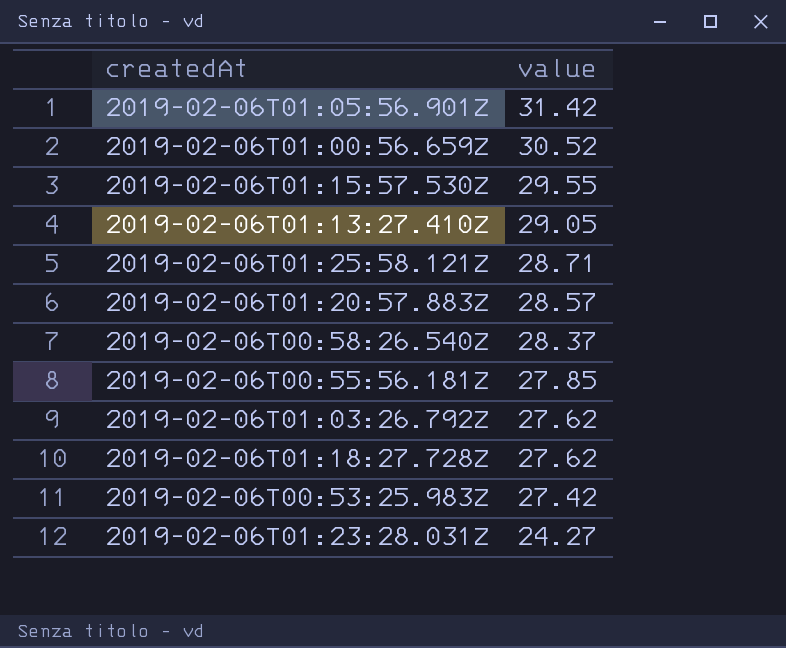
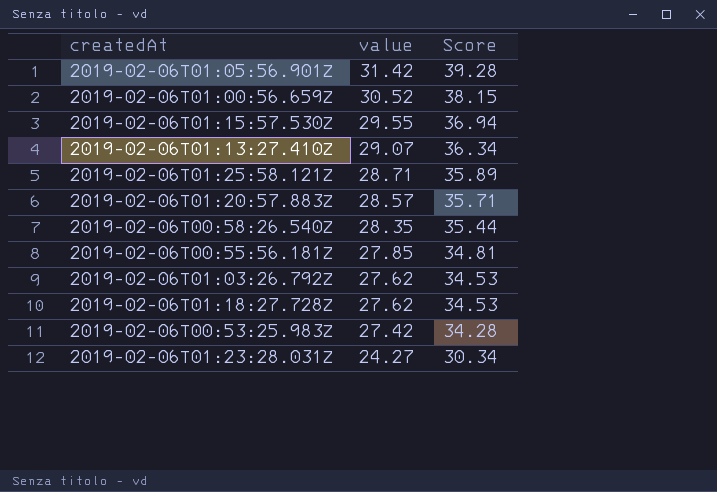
column Score | formula: none -> [value] * 1.25
2019-02-06T01:13:27.410Z | value: 29.05 -> 29.07
2019-02-06T00:58:26.540Z | value: 28.37 -> 28.35

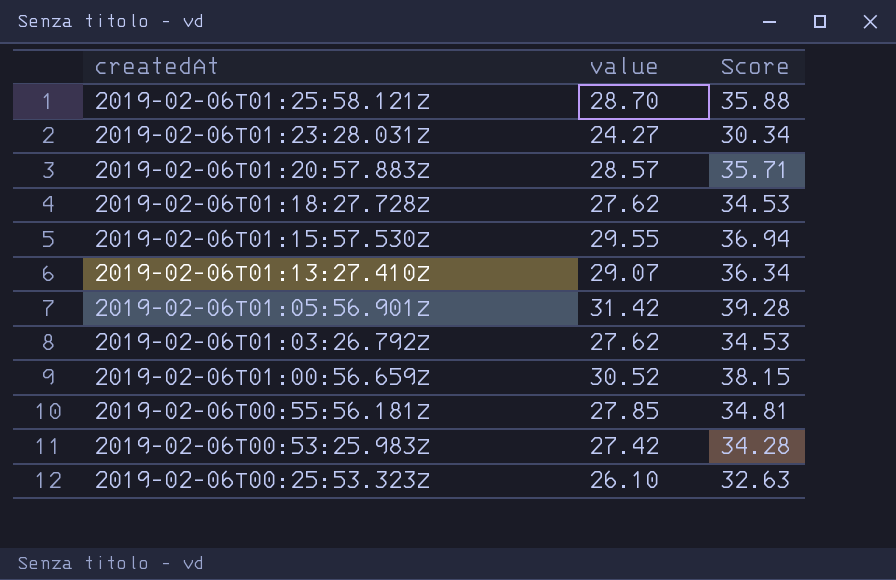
row order: value descending -> createdAt descending
row 2019-02-06T00:58:26.540Z: 28.35 | 35.44 -> none
2019-02-06T01:25:58.121Z | value: 28.71 -> 28.70
2019-02-06T01:25:58.121Z | Score: 35.89 -> 35.88
row 2019-02-06T00:25:53.323Z: none -> 26.10 | 32.63

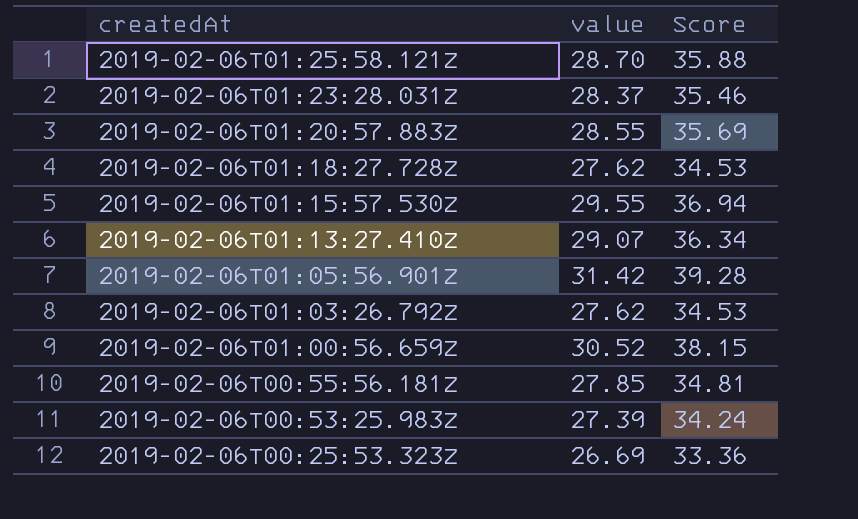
2019-02-06T01:23:28.031Z | value: 24.27 -> 28.37
2019-02-06T01:23:28.031Z | Score: 30.34 -> 35.46
2019-02-06T01:20:57.883Z | value: 28.57 -> 28.55
2019-02-06T01:20:57.883Z | Score: 35.71 -> 35.69
2019-02-06T00:53:25.983Z | value: 27.42 -> 27.39
2019-02-06T00:53:25.983Z | Score: 34.28 -> 34.24
2019-02-06T00:25:53.323Z | value: 26.10 -> 26.69
2019-02-06T00:25:53.323Z | Score: 32.63 -> 33.36

